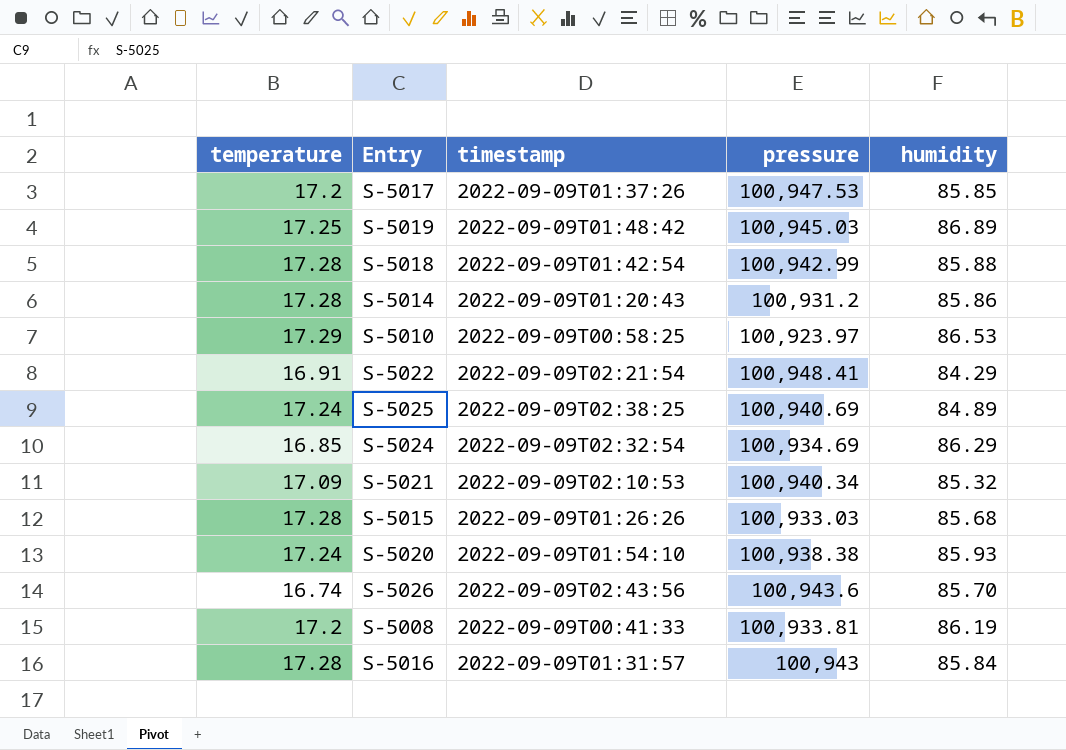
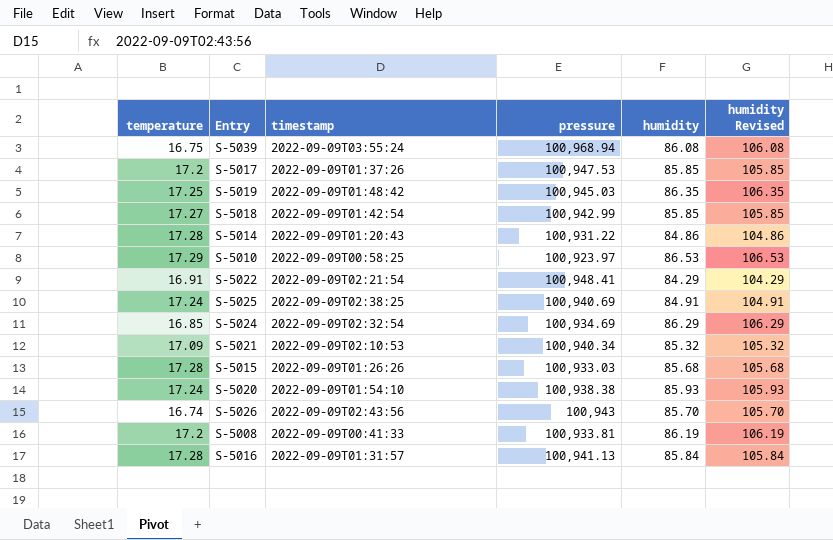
column humidity Revised | formula: none -> [humidity] + 20
row S-5039: none -> 16.75 | 2022-09-09T03:55:24 | 100,968.94 | 86.08 | 106.08
S-5019 | humidity: 86.89 -> 86.35
S-5018 | temperature: 17.28 -> 17.27
S-5018 | humidity: 85.88 -> 85.85
S-5014 | pressure: 100,931.2 -> 100,931.22
S-5014 | humidity: 85.86 -> 84.86
S-5025 | humidity: 84.89 -> 84.91
S-5026 | pressure: 100,943.6 -> 100,943
S-5016 | pressure: 100,943 -> 100,941.13

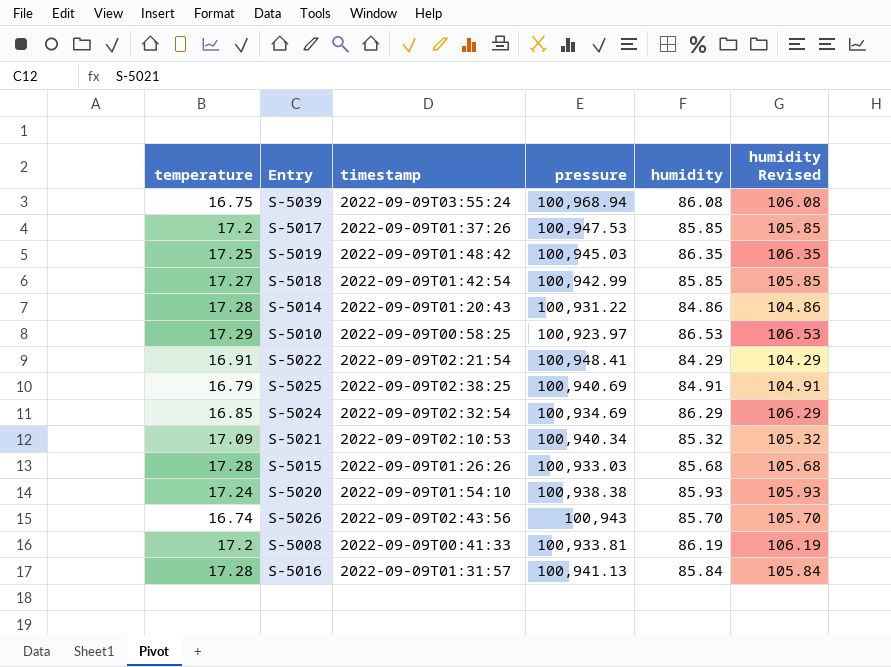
S-5025 | temperature: 17.24 -> 16.79

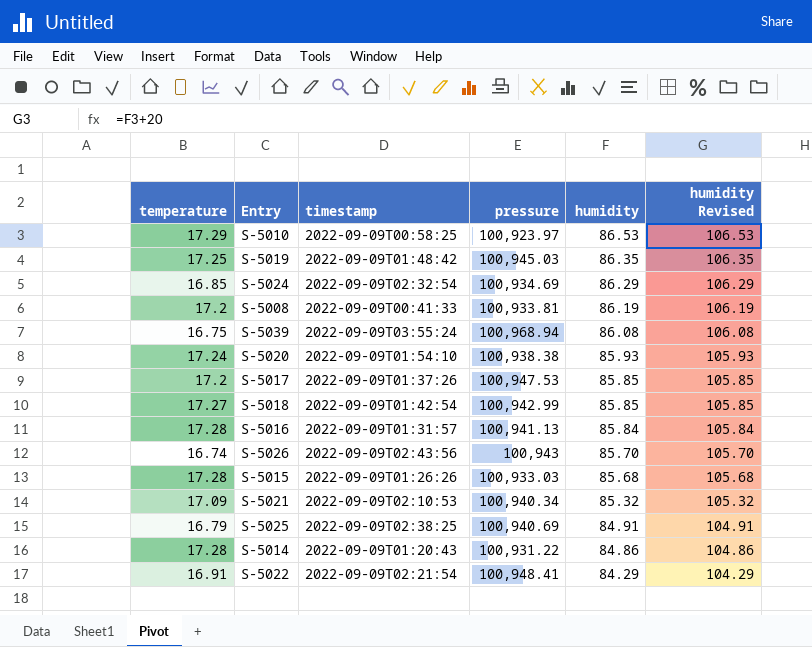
row order: none -> humidity descending

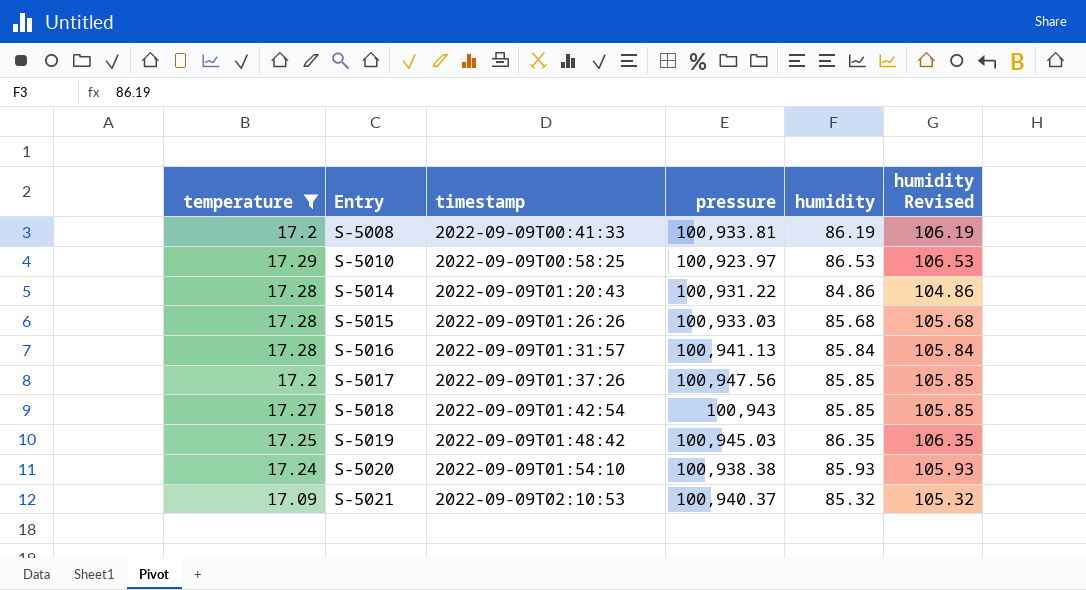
filter: none -> temperature >= 17.09
row order: humidity descending -> Entry ascending
S-5017 | pressure: 100,947.53 -> 100,947.56
S-5018 | pressure: 100,942.99 -> 100,943
S-5021 | pressure: 100,940.34 -> 100,940.37

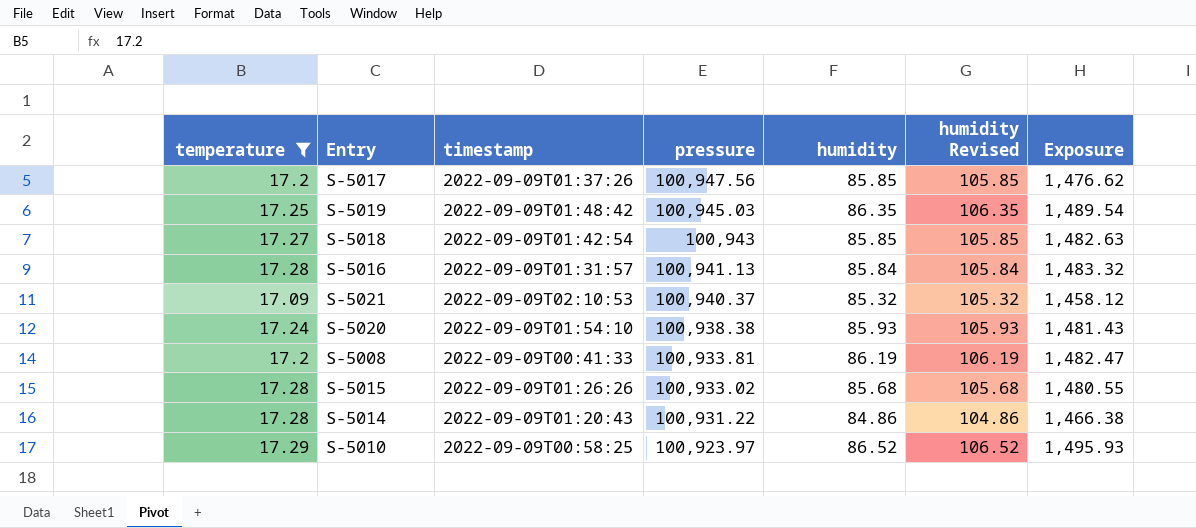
row order: Entry ascending -> pressure descending
column Exposure | formula: none -> [temperature] * [humidity]
S-5015 | pressure: 100,933.03 -> 100,933.02
S-5010 | humidity: 86.53 -> 86.52
S-5010 | humidity Revised: 106.53 -> 106.52

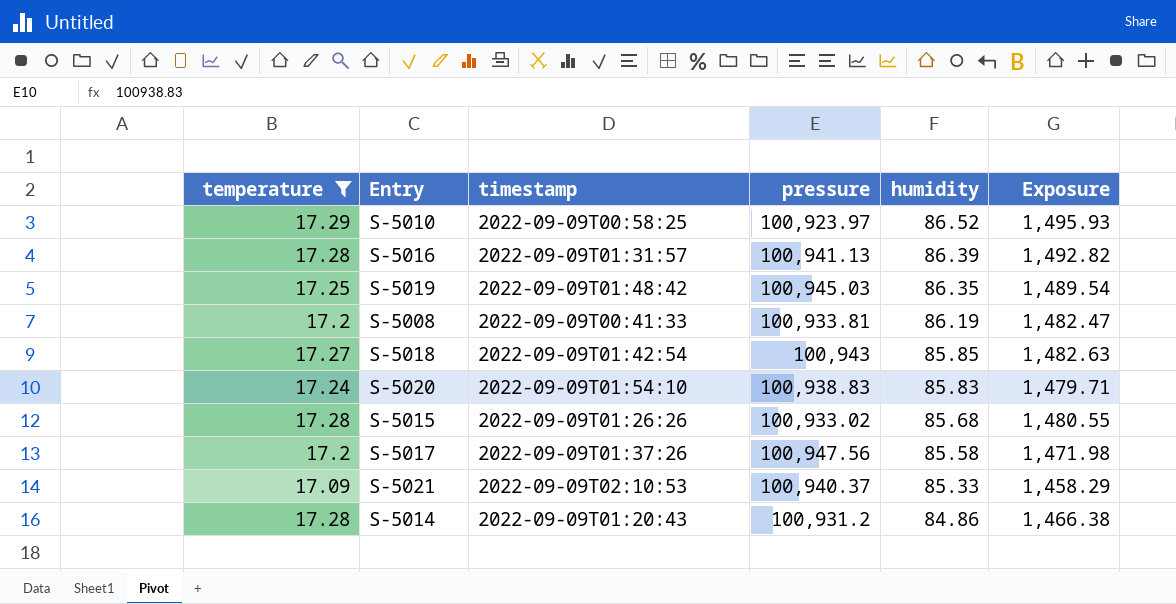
row order: pressure descending -> humidity descending
column humidity Revised | formula: [humidity] + 20 -> none
S-5016 | humidity: 85.84 -> 86.39
S-5016 | Exposure: 1,483.32 -> 1,492.82
S-5020 | pressure: 100,938.38 -> 100,938.83
S-5020 | humidity: 85.93 -> 85.83
S-5020 | Exposure: 1,481.43 -> 1,479.71
S-5017 | humidity: 85.85 -> 85.58
S-5017 | Exposure: 1,476.62 -> 1,471.98
S-5021 | humidity: 85.32 -> 85.33
S-5021 | Exposure: 1,458.12 -> 1,458.29
S-5014 | pressure: 100,931.22 -> 100,931.2

